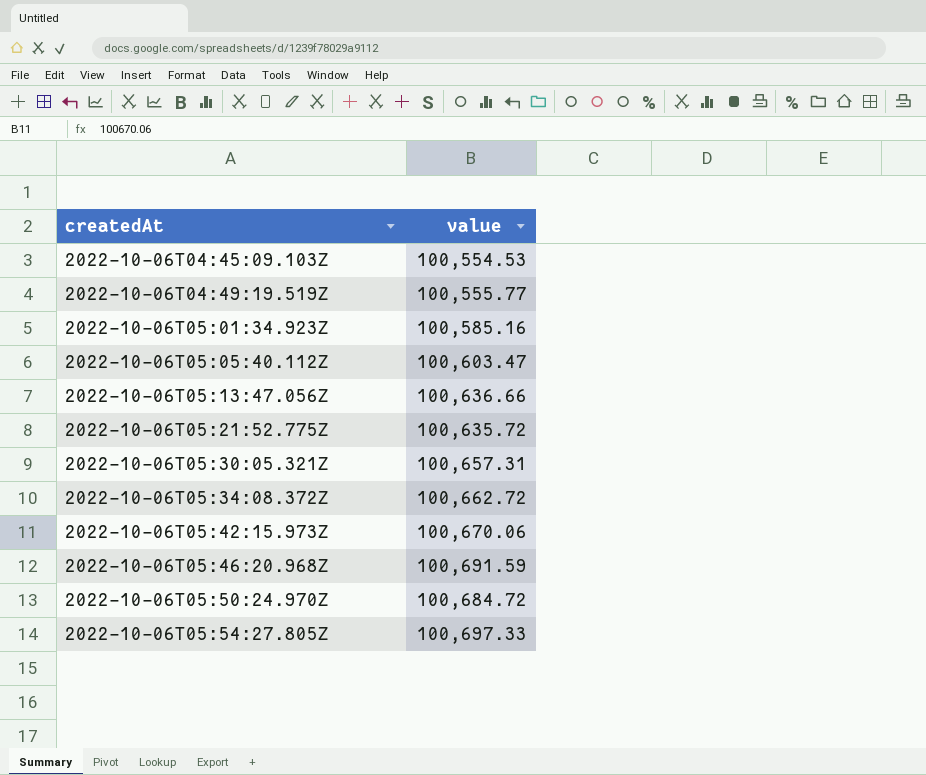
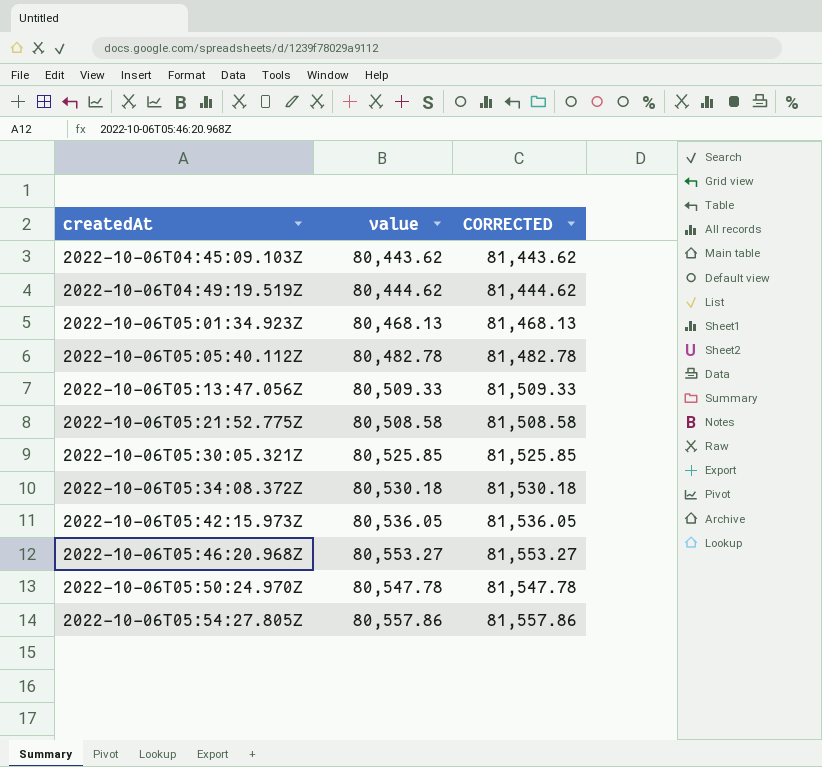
column CORRECTED | formula: none -> [value] + 1000
2022-10-06T04:45:09.103Z | value: 100,554.53 -> 80,443.62
2022-10-06T04:49:19.519Z | value: 100,555.77 -> 80,444.62
2022-10-06T05:01:34.923Z | value: 100,585.16 -> 80,468.13
2022-10-06T05:05:40.112Z | value: 100,603.47 -> 80,482.78
2022-10-06T05:13:47.056Z | value: 100,636.66 -> 80,509.33
2022-10-06T05:21:52.775Z | value: 100,635.72 -> 80,508.58
2022-10-06T05:30:05.321Z | value: 100,657.31 -> 80,525.85
2022-10-06T05:34:08.372Z | value: 100,662.72 -> 80,530.18
2022-10-06T05:42:15.973Z | value: 100,670.06 -> 80,536.05
2022-10-06T05:46:20.968Z | value: 100,691.59 -> 80,553.27
2022-10-06T05:50:24.970Z | value: 100,684.72 -> 80,547.78
2022-10-06T05:54:27.805Z | value: 100,697.33 -> 80,557.86

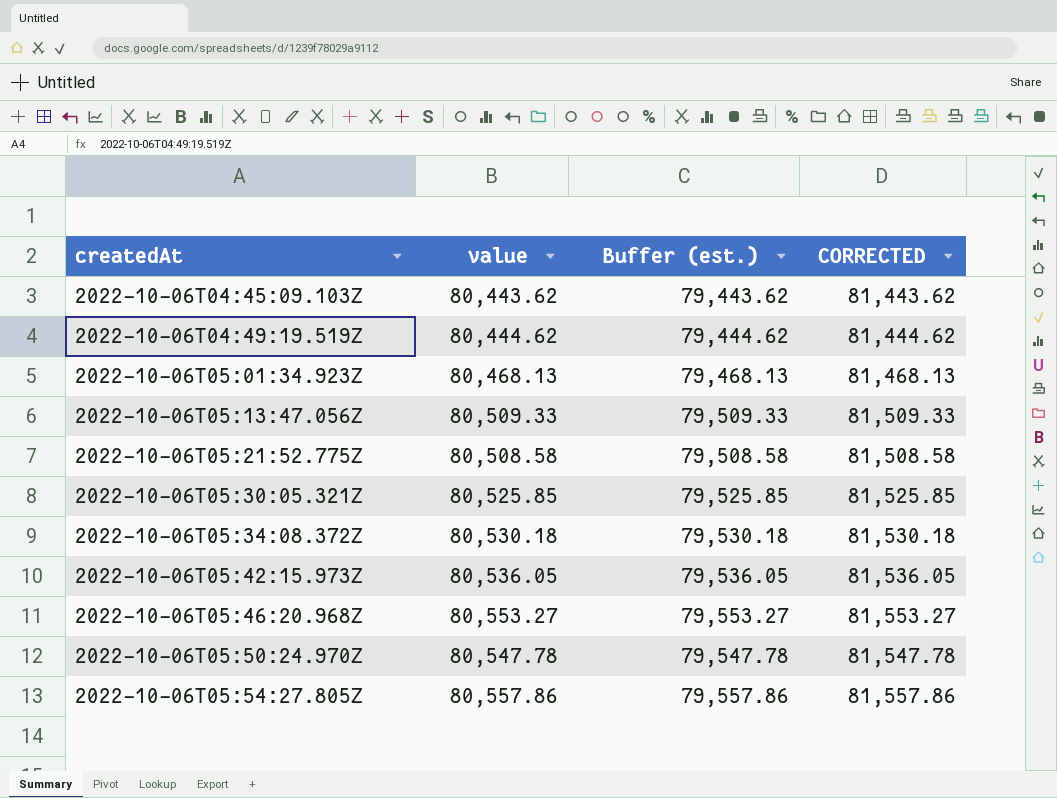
column Buffer (est.) | formula: none -> [value] - 1000
row 2022-10-06T05:05:40.112Z: 80,482.78 | 81,482.78 -> none

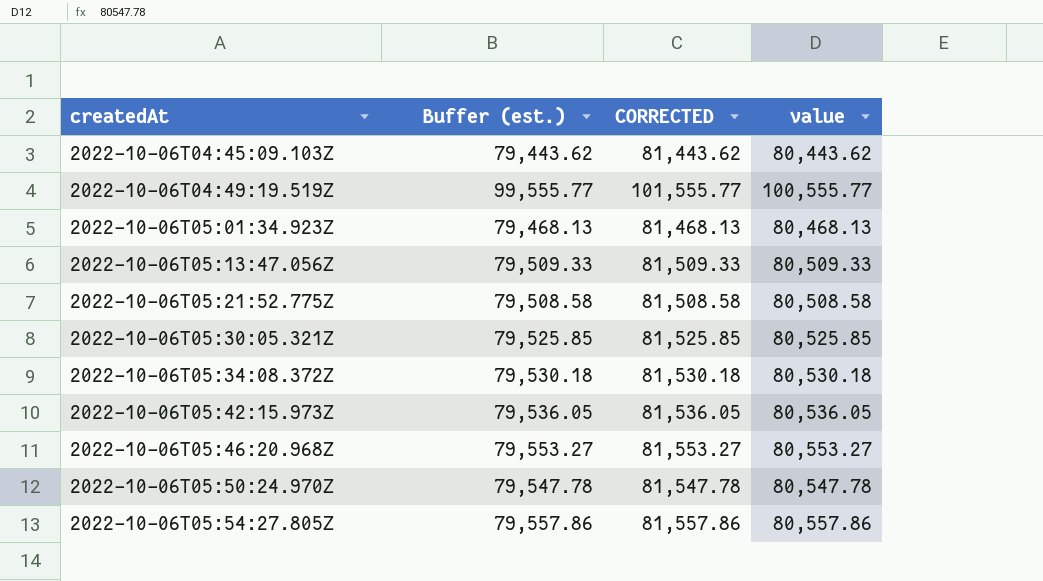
column value | position: 2 -> 4
2022-10-06T04:49:19.519Z | Buffer (est.): 79,444.62 -> 99,555.77
2022-10-06T04:49:19.519Z | CORRECTED: 81,444.62 -> 101,555.77
2022-10-06T04:49:19.519Z | value: 80,444.62 -> 100,555.77

